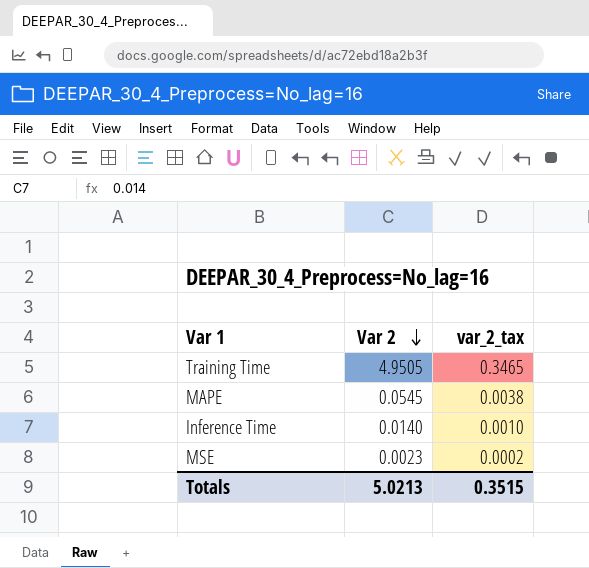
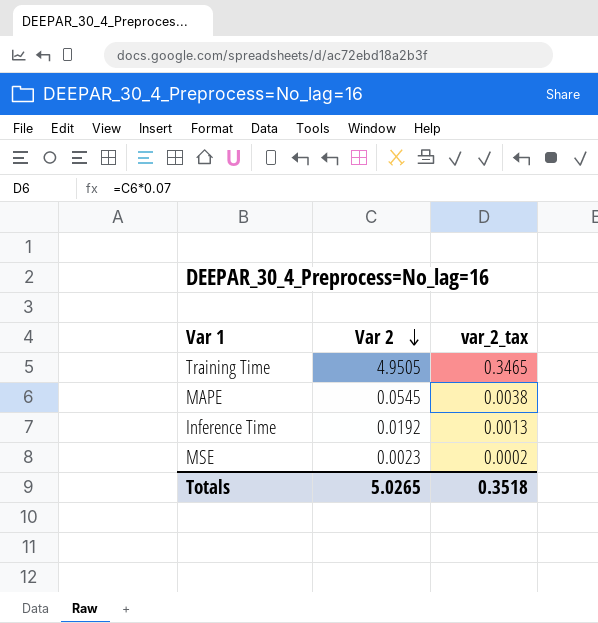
Inference Time | Var 2: 0.0140 -> 0.0192
Inference Time | var_2_tax: 0.0010 -> 0.0013
Totals | Var 2: 5.0213 -> 5.0265
Totals | var_2_tax: 0.3515 -> 0.3518

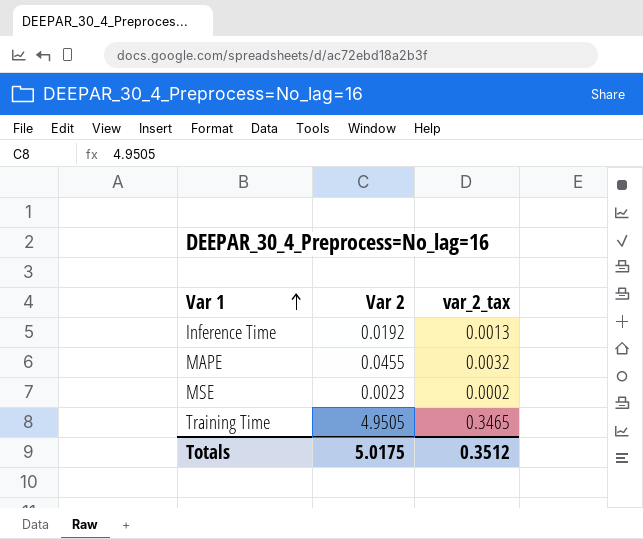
row order: Var 2 descending -> Var 1 ascending
MAPE | Var 2: 0.0545 -> 0.0455
MAPE | var_2_tax: 0.0038 -> 0.0032
Totals | Var 2: 5.0265 -> 5.0175
Totals | var_2_tax: 0.3518 -> 0.3512

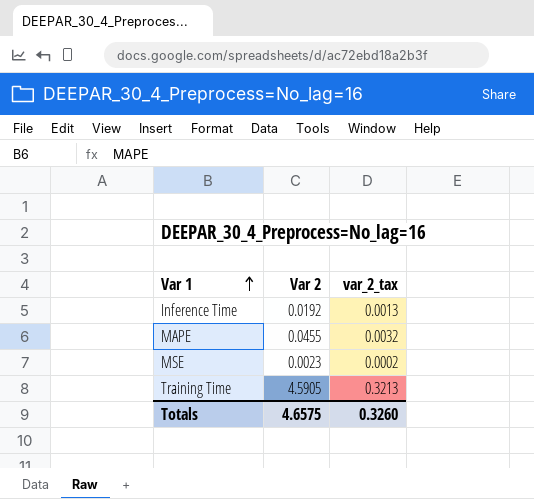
Training Time | Var 2: 4.9505 -> 4.5905
Training Time | var_2_tax: 0.3465 -> 0.3213
Totals | Var 2: 5.0175 -> 4.6575
Totals | var_2_tax: 0.3512 -> 0.3260

